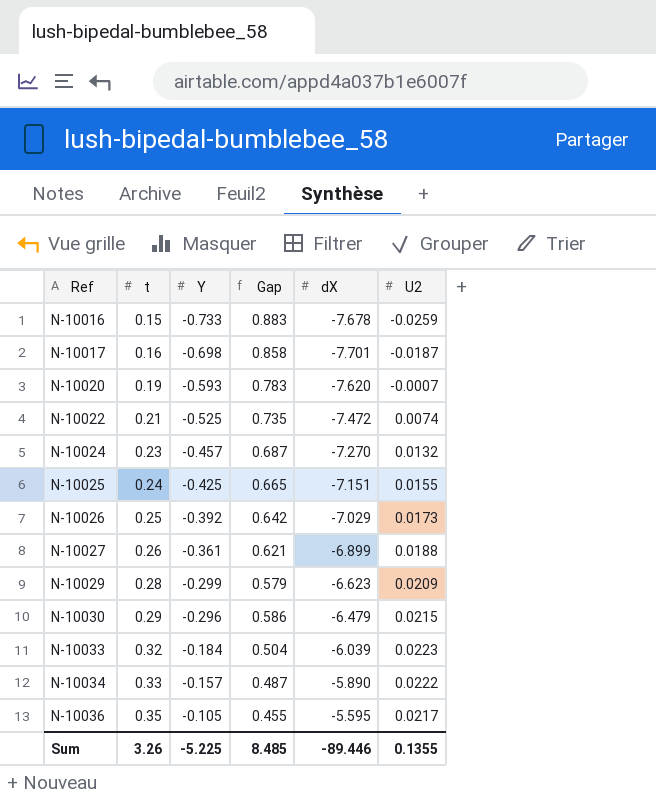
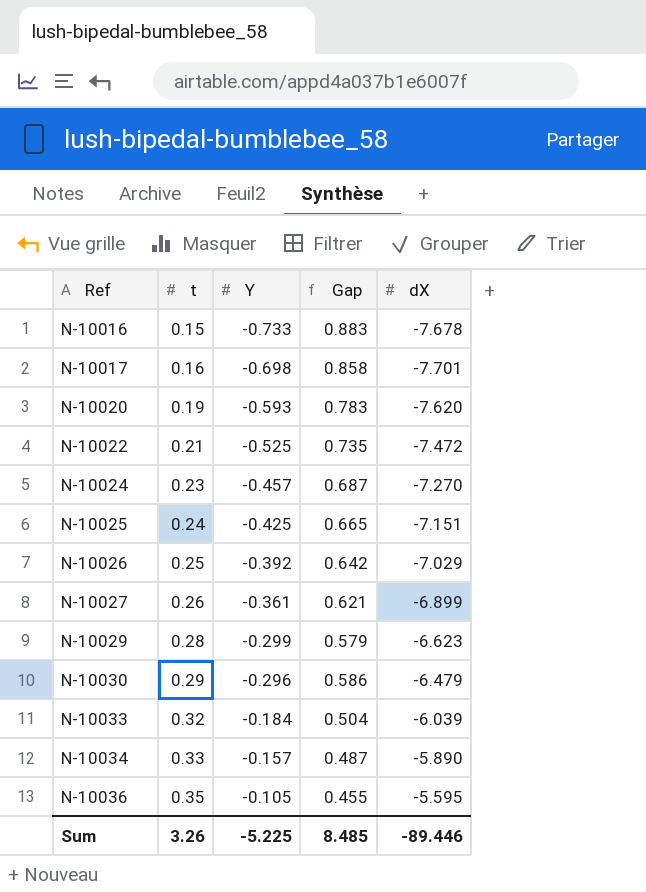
column U2 | position: 6 -> none

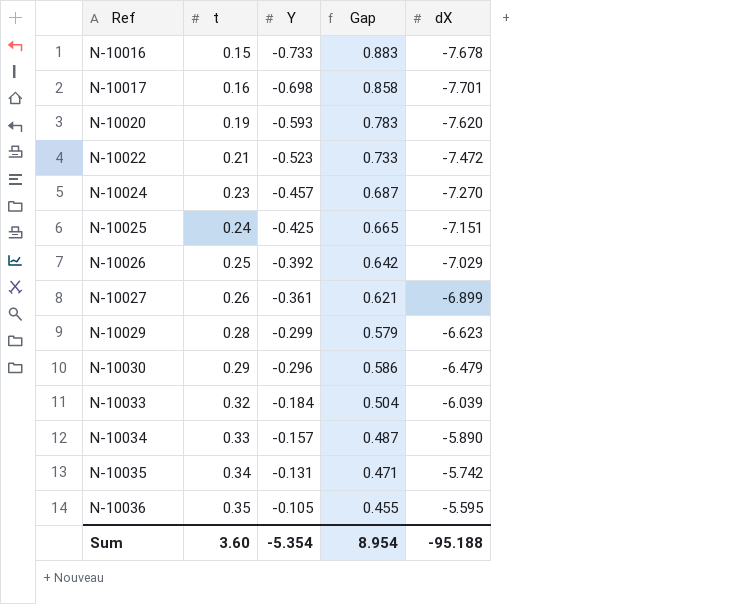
N-10022 | Y: -0.525 -> -0.523
N-10022 | Gap: 0.735 -> 0.733
row N-10035: none -> 0.34 | -0.131 | 0.471 | -5.742
Sum | t: 3.26 -> 3.60
Sum | Y: -5.225 -> -5.354
Sum | Gap: 8.485 -> 8.954
Sum | dX: -89.446 -> -95.188

